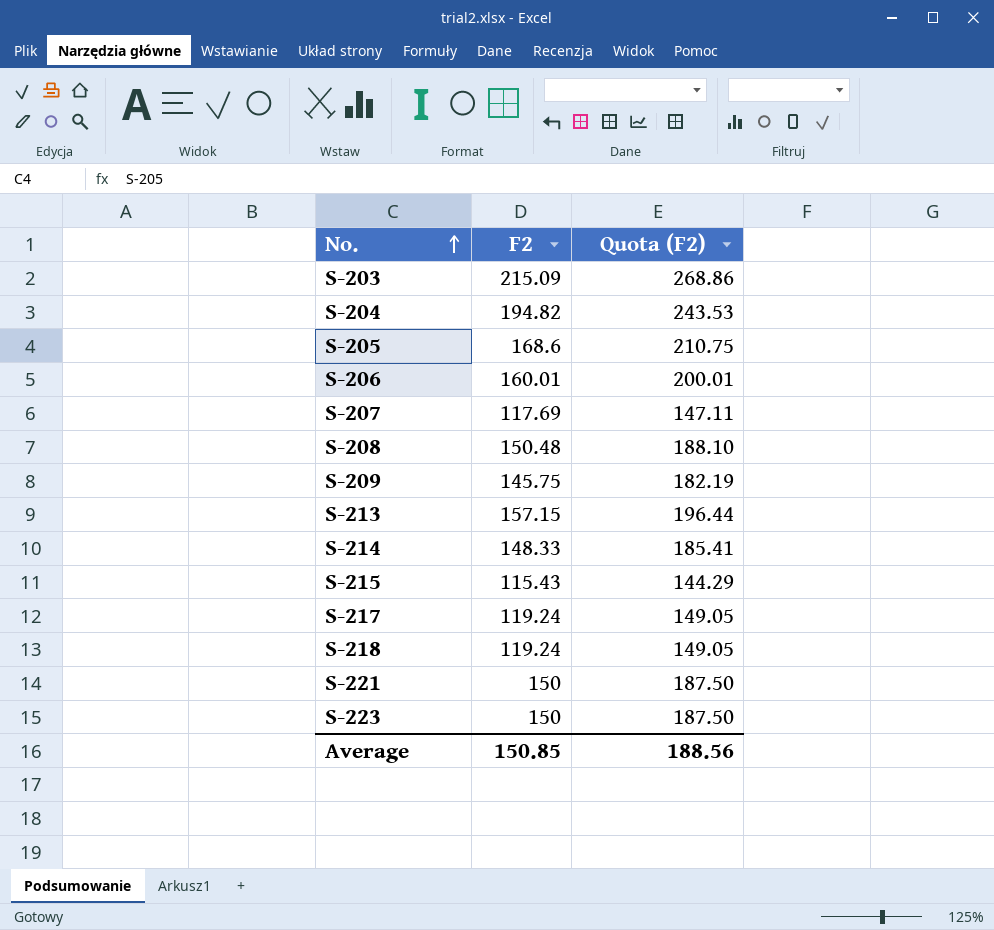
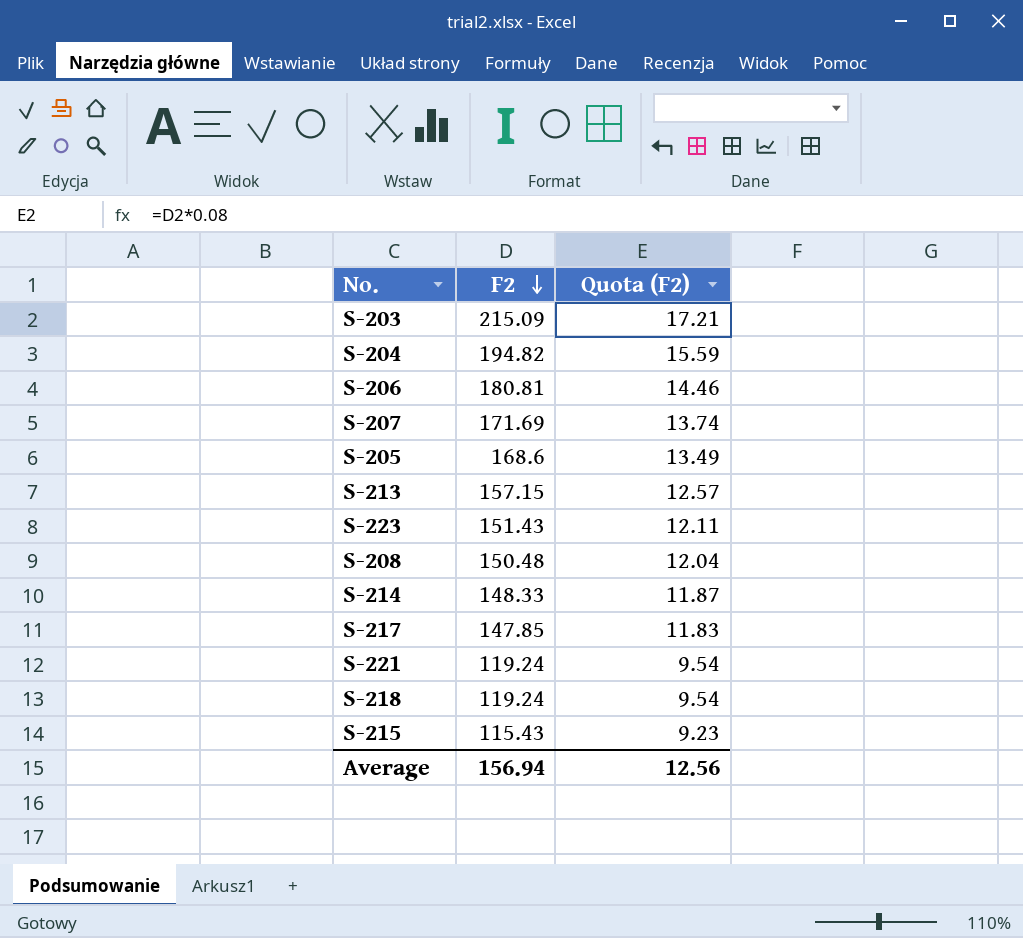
row order: No. ascending -> F2 descending
column Quota (F2) | formula: [F2] * 1.25 -> [F2] * 0.08
row S-209: 145.75 | 182.19 -> none
S-206 | F2: 160.01 -> 180.81
S-207 | F2: 117.69 -> 171.69
S-223 | F2: 150 -> 151.43
S-217 | F2: 119.24 -> 147.85
S-221 | F2: 150 -> 119.24
Average | F2: 150.85 -> 156.94
Average | Quota (F2): 188.56 -> 12.56

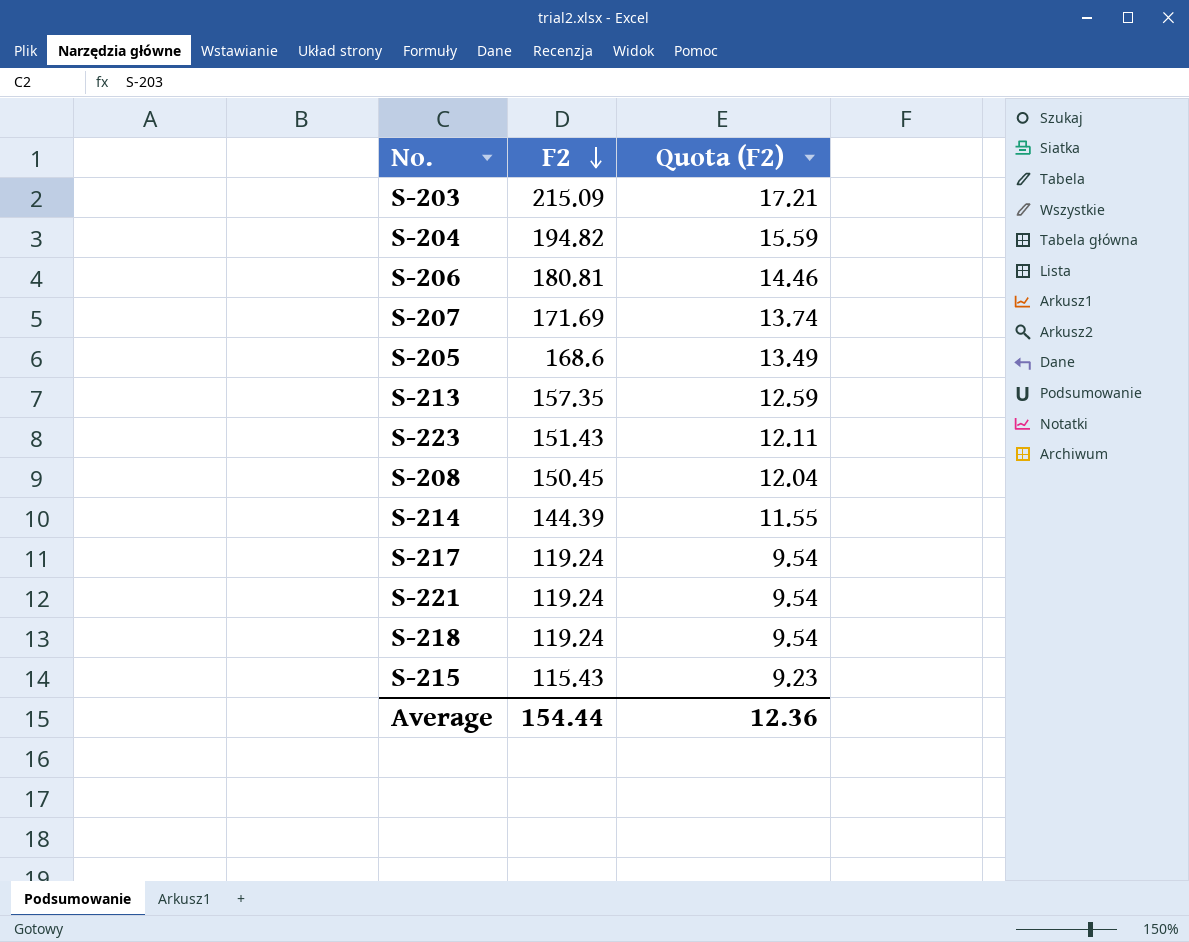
S-213 | F2: 157.15 -> 157.35
S-213 | Quota (F2): 12.57 -> 12.59
S-208 | F2: 150.48 -> 150.45
S-214 | F2: 148.33 -> 144.39
S-214 | Quota (F2): 11.87 -> 11.55
S-217 | F2: 147.85 -> 119.24
S-217 | Quota (F2): 11.83 -> 9.54
Average | F2: 156.94 -> 154.44
Average | Quota (F2): 12.56 -> 12.36

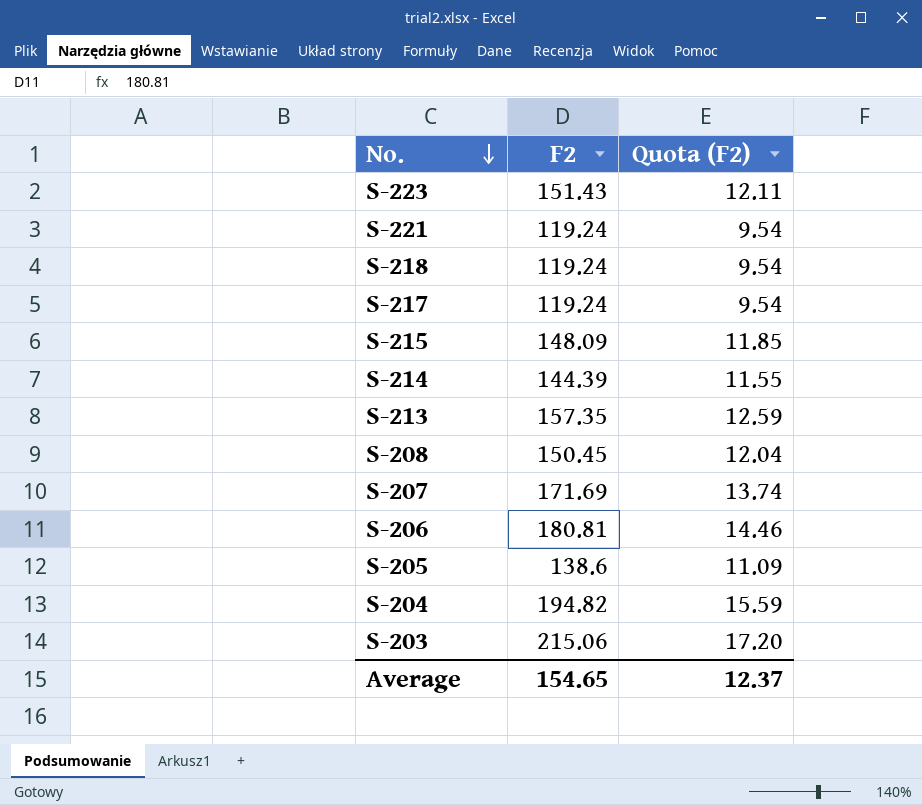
row order: F2 descending -> No. descending
S-215 | F2: 115.43 -> 148.09
S-215 | Quota (F2): 9.23 -> 11.85
S-205 | F2: 168.6 -> 138.6
S-205 | Quota (F2): 13.49 -> 11.09
S-203 | F2: 215.09 -> 215.06
S-203 | Quota (F2): 17.21 -> 17.20
Average | F2: 154.44 -> 154.65
Average | Quota (F2): 12.36 -> 12.37

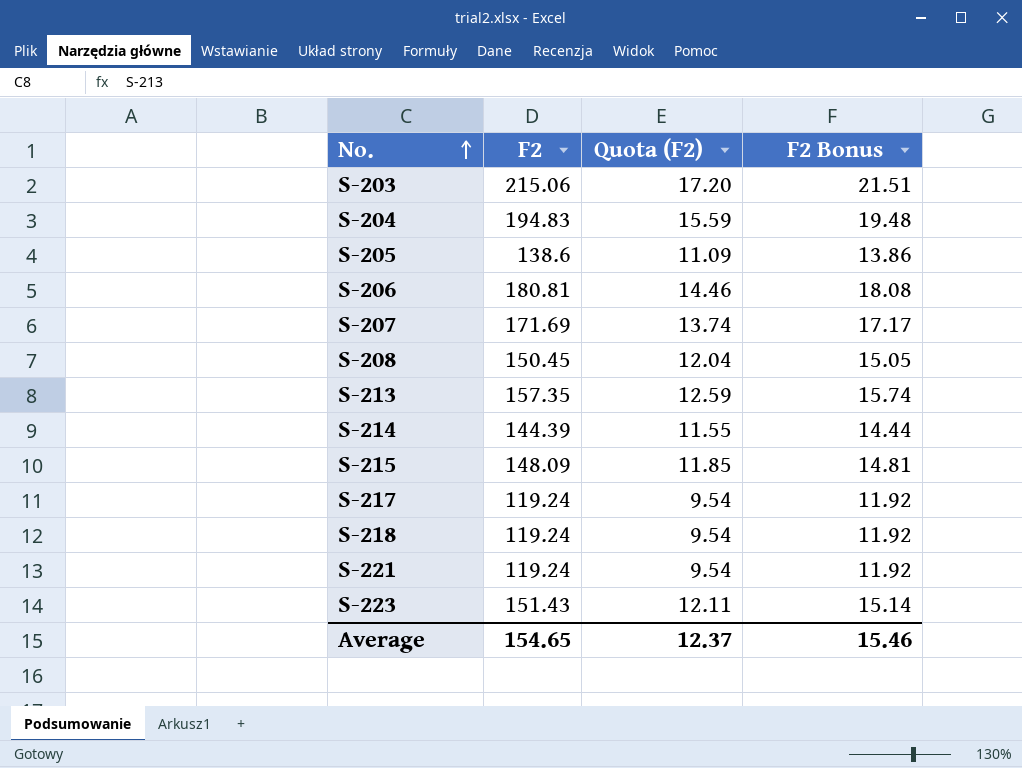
row order: No. descending -> No. ascending
column F2 Bonus | formula: none -> [F2] * 0.1
S-204 | F2: 194.82 -> 194.83

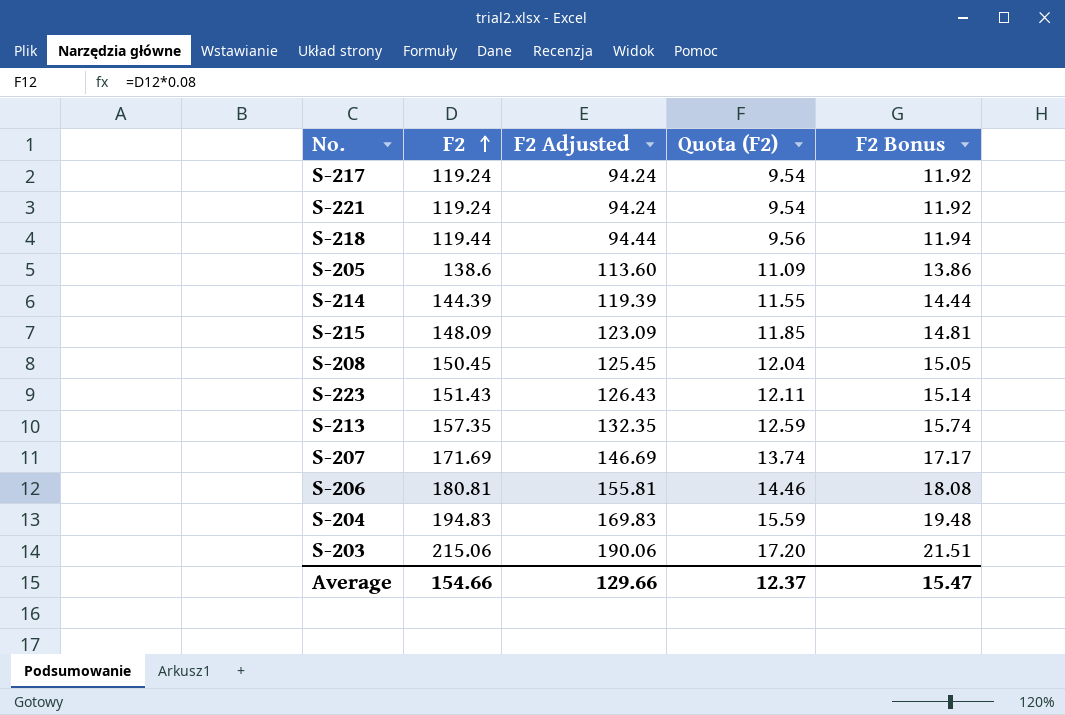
row order: No. ascending -> F2 ascending
column F2 Adjusted | formula: none -> [F2] - 25
S-218 | F2: 119.24 -> 119.44
S-218 | Quota (F2): 9.54 -> 9.56
S-218 | F2 Bonus: 11.92 -> 11.94
Average | F2: 154.65 -> 154.66
Average | F2 Bonus: 15.46 -> 15.47

